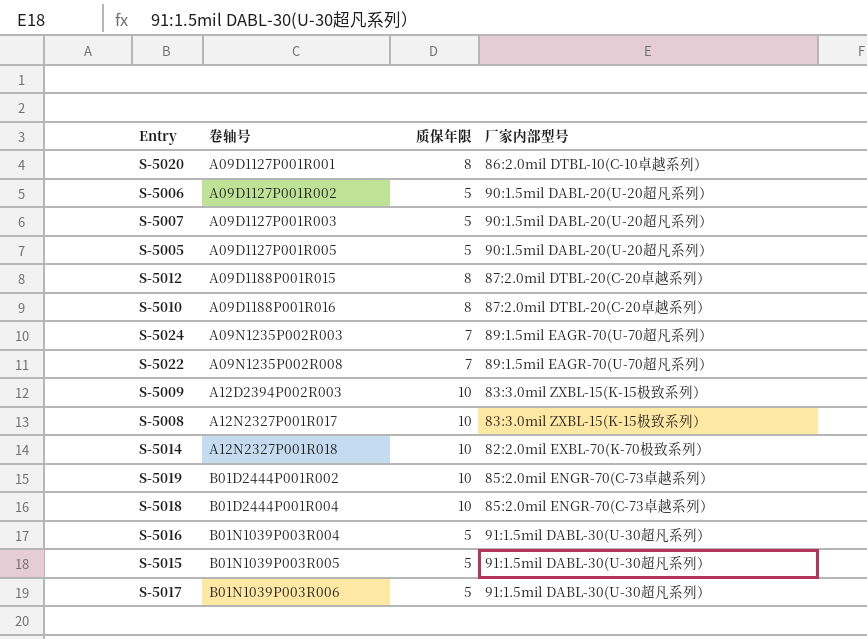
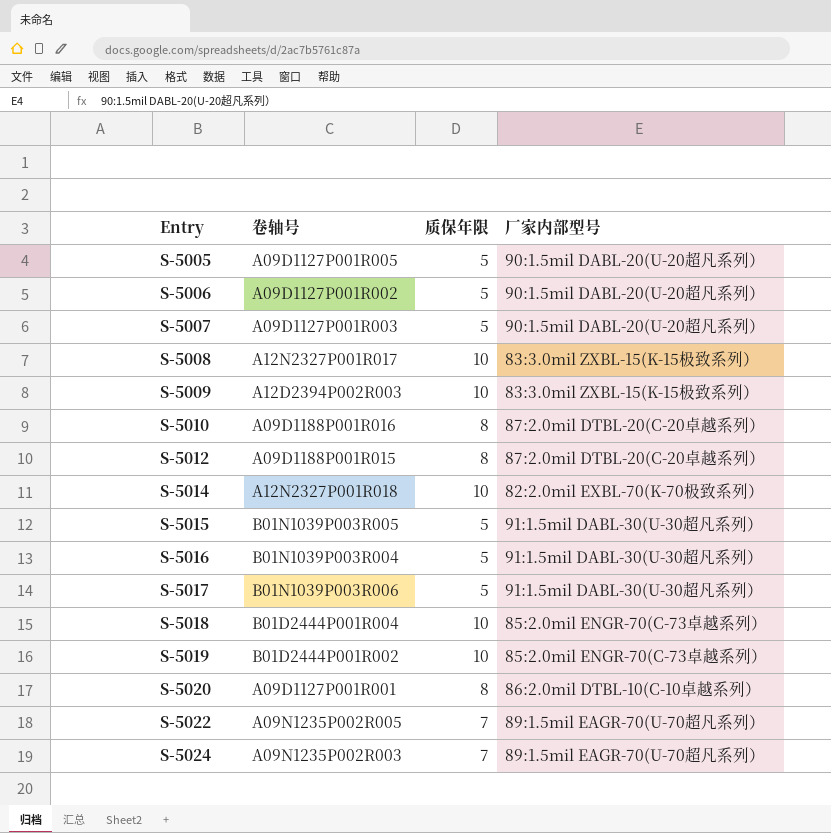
row order: 卷轴号 ascending -> Entry ascending
S-5022 | 卷轴号: A09N1235P002R008 -> A09N1235P002R005

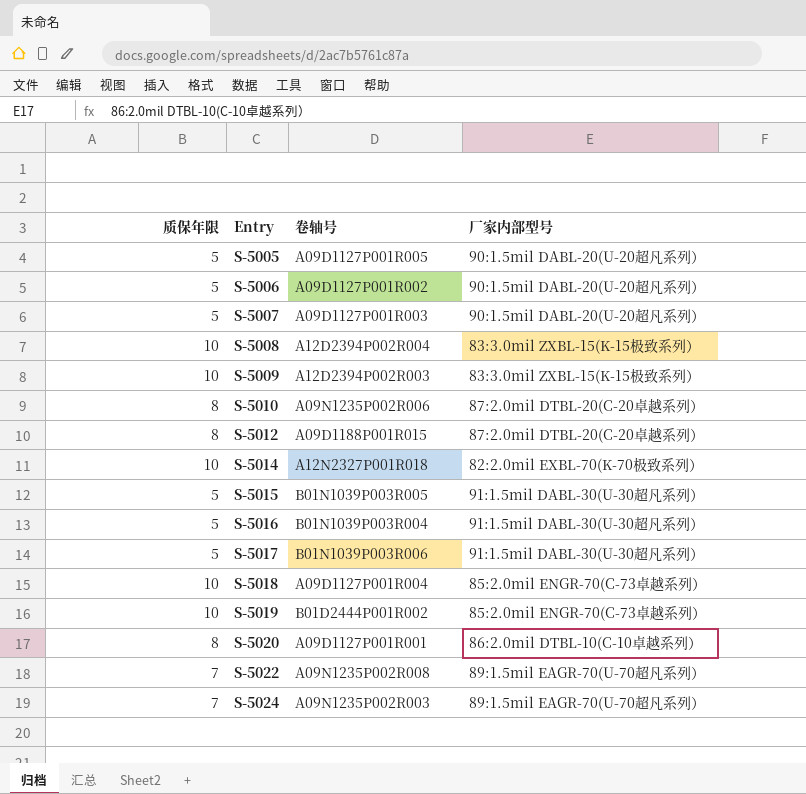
column 质保年限 | position: 3 -> 1
S-5008 | 卷轴号: A12N2327P001R017 -> A12D2394P002R004
S-5010 | 卷轴号: A09D1188P001R016 -> A09N1235P002R006
S-5018 | 卷轴号: B01D2444P001R004 -> A09D1127P001R004
S-5022 | 卷轴号: A09N1235P002R005 -> A09N1235P002R008

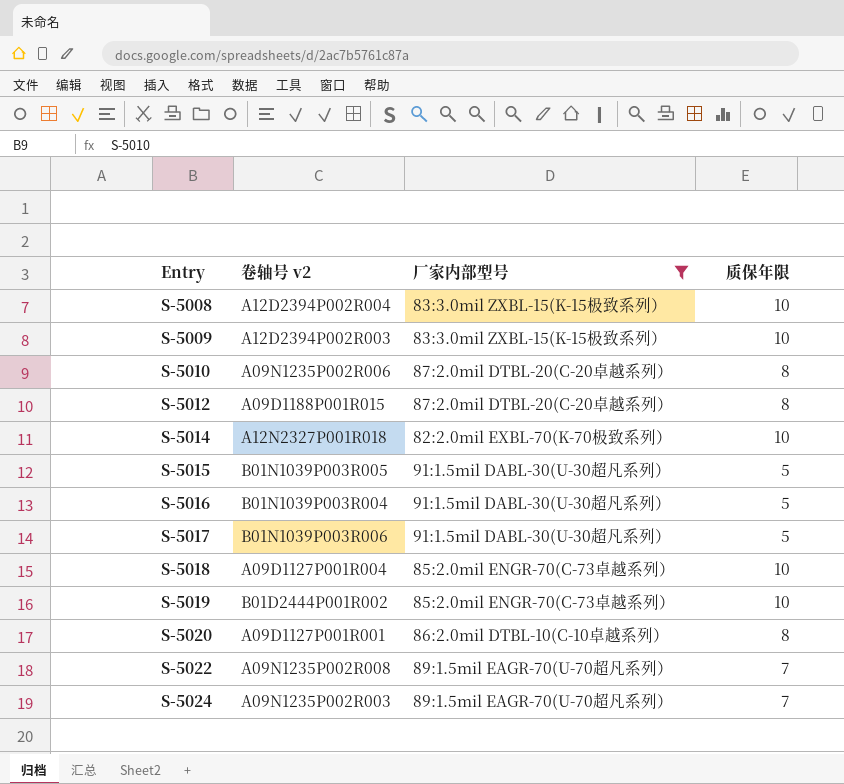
filter: none -> 厂家内部型号 != 90:1.5mil DABL-20(U-20超凡系列）
column name: 卷轴号 -> 卷轴号 v2
column 质保年限 | position: 1 -> 4

